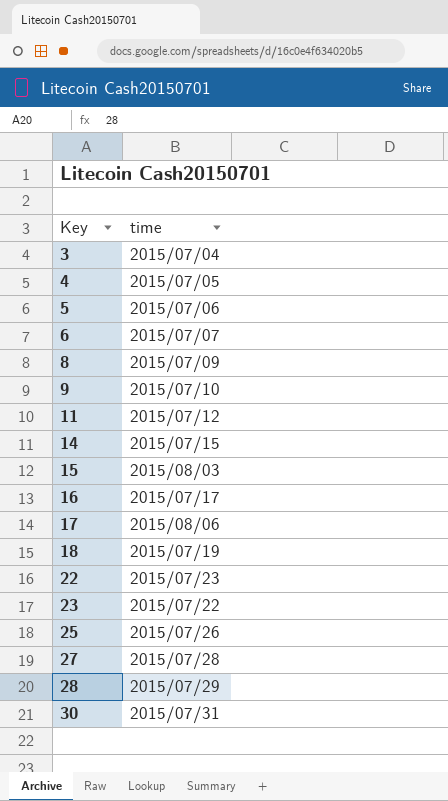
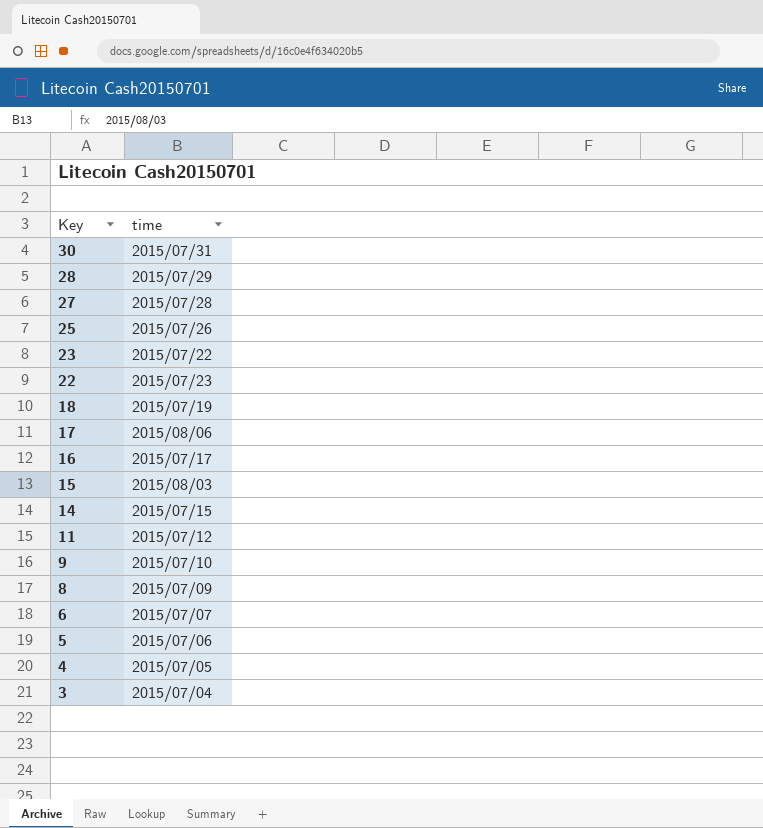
row order: Key ascending -> Key descending

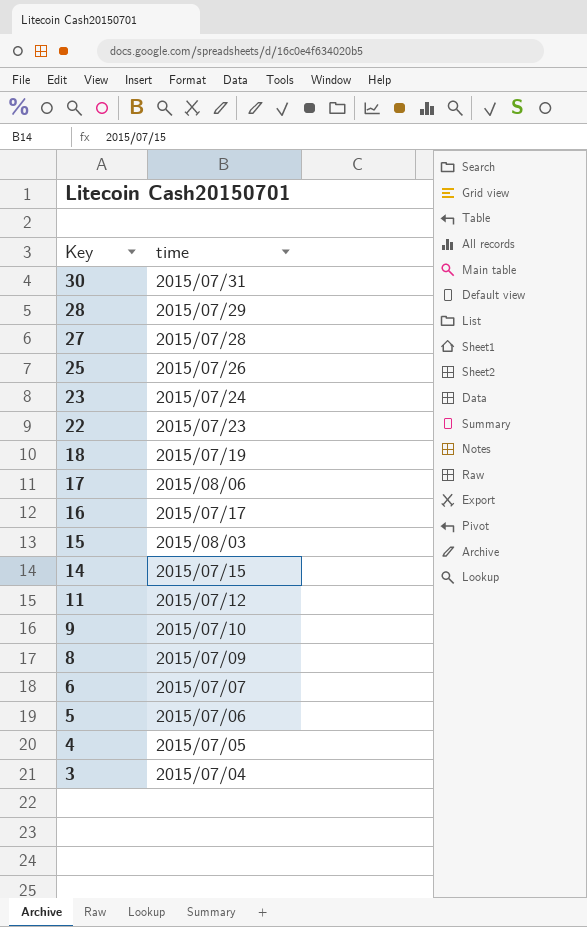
23 | time: 2015/07/22 -> 2015/07/24

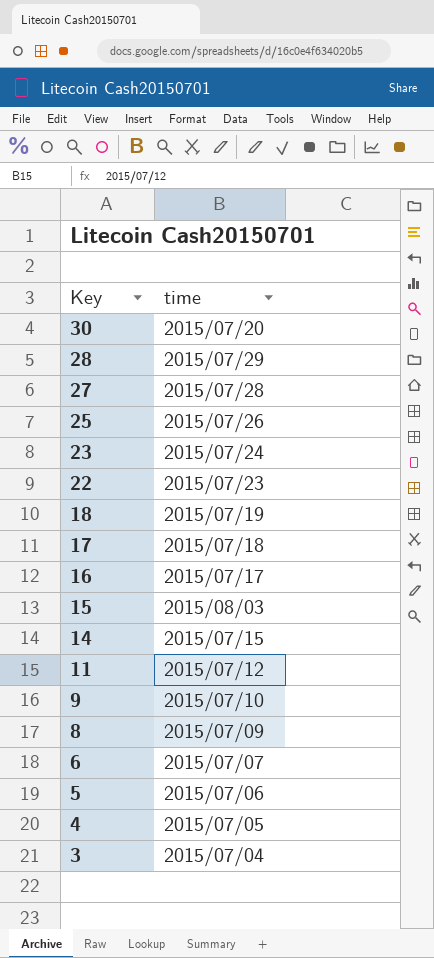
30 | time: 2015/07/31 -> 2015/07/20
17 | time: 2015/08/06 -> 2015/07/18

